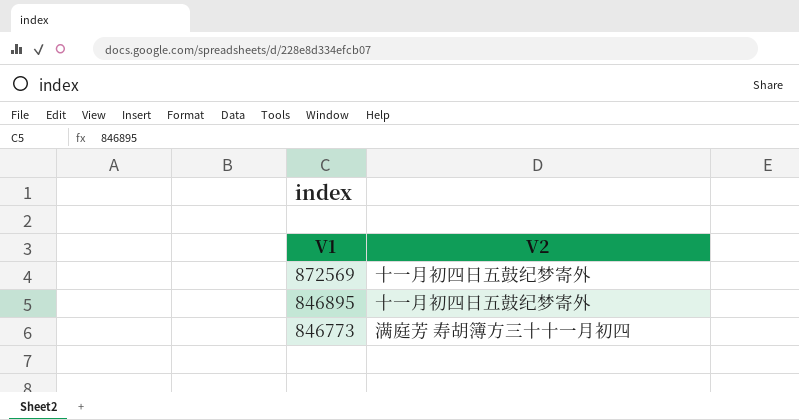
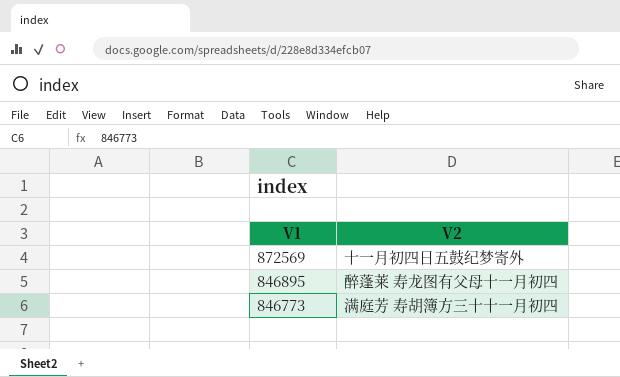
846895 | V2: 十一月初四日五鼓纪梦寄外 -> 醉蓬莱 寿龙图有父母十一月初四

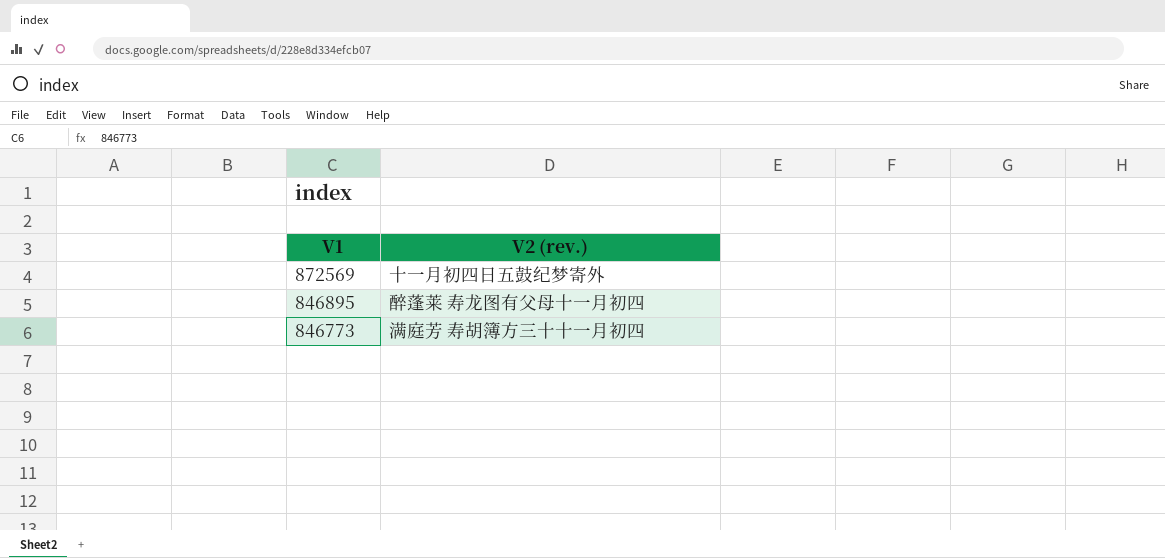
column name: V2 -> V2 (rev.)

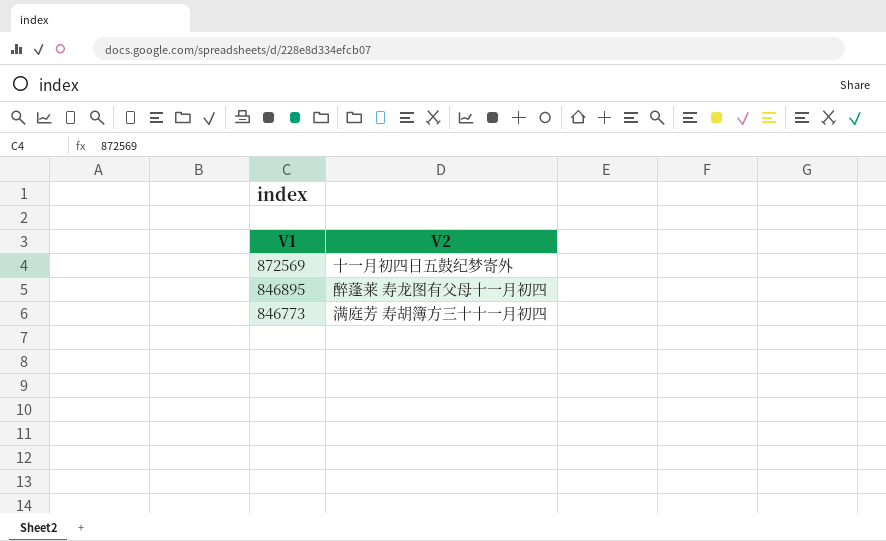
column name: V2 (rev.) -> V2

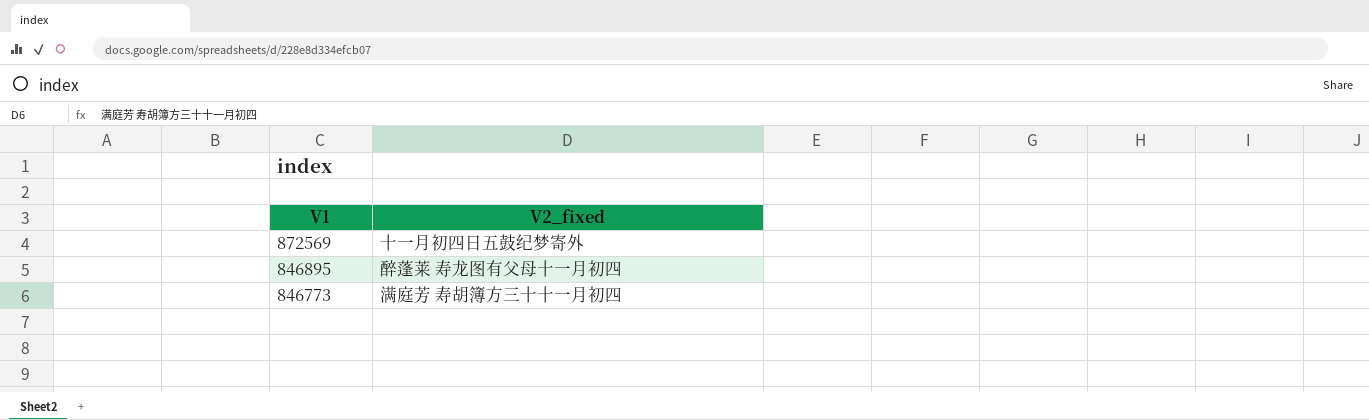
column name: V2 -> V2_fixed

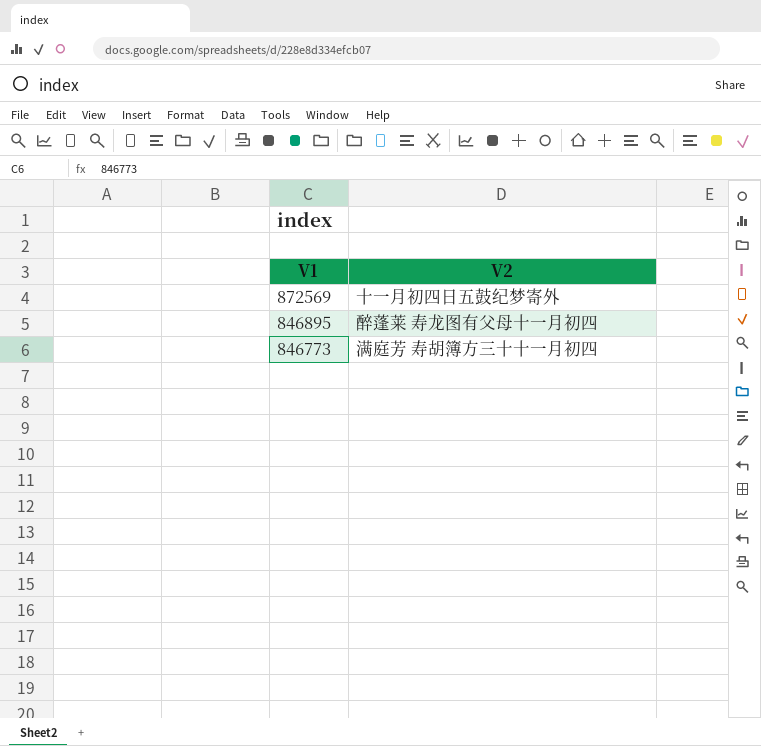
column name: V2_fixed -> V2

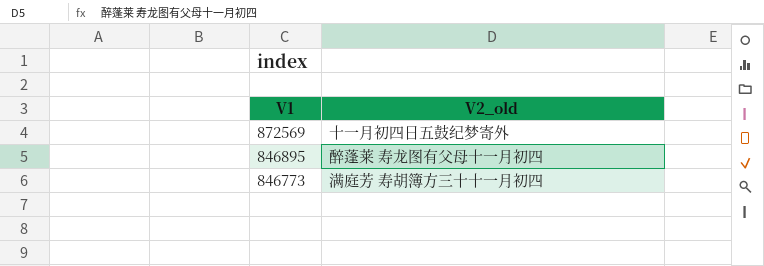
column name: V2 -> V2_old

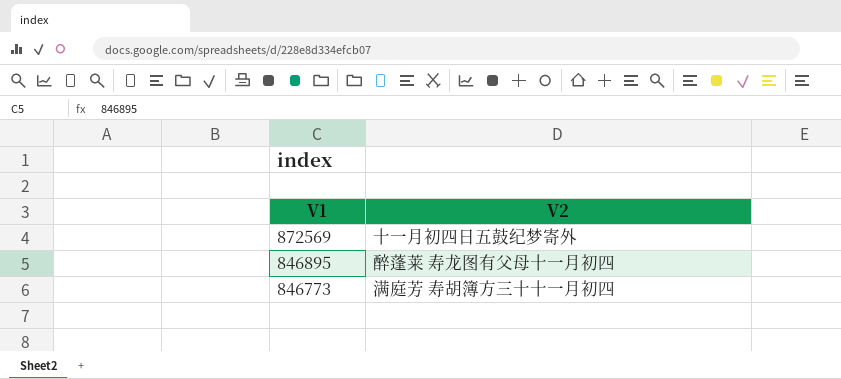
column name: V2_old -> V2

